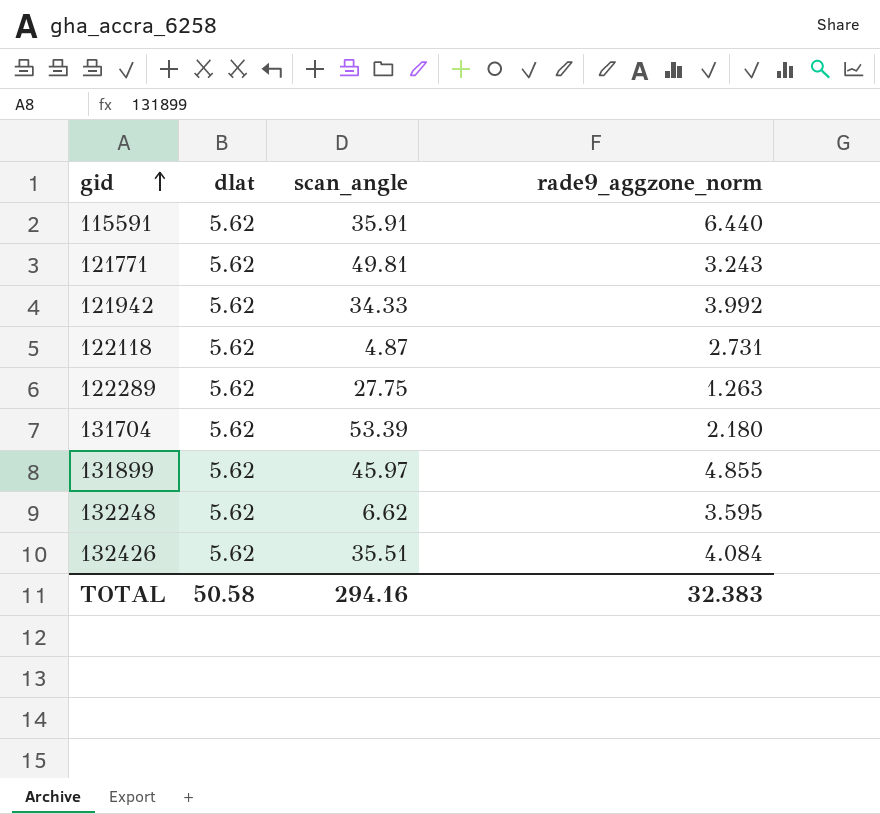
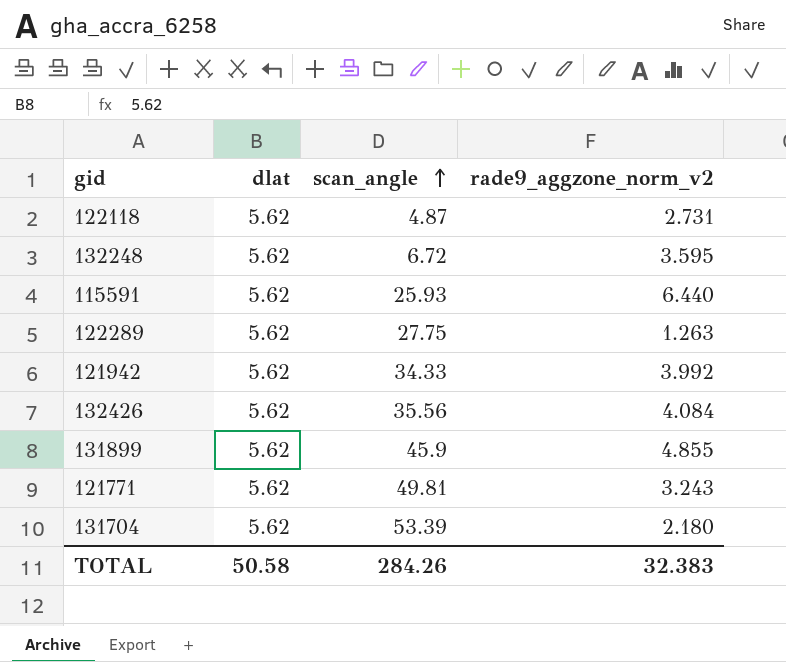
row order: gid ascending -> scan_angle ascending
column name: rade9_aggzone_norm -> rade9_aggzone_norm_v2
132248 | scan_angle: 6.62 -> 6.72
115591 | scan_angle: 35.91 -> 25.93
132426 | scan_angle: 35.51 -> 35.56
131899 | scan_angle: 45.97 -> 45.9
TOTAL | scan_angle: 294.16 -> 284.26

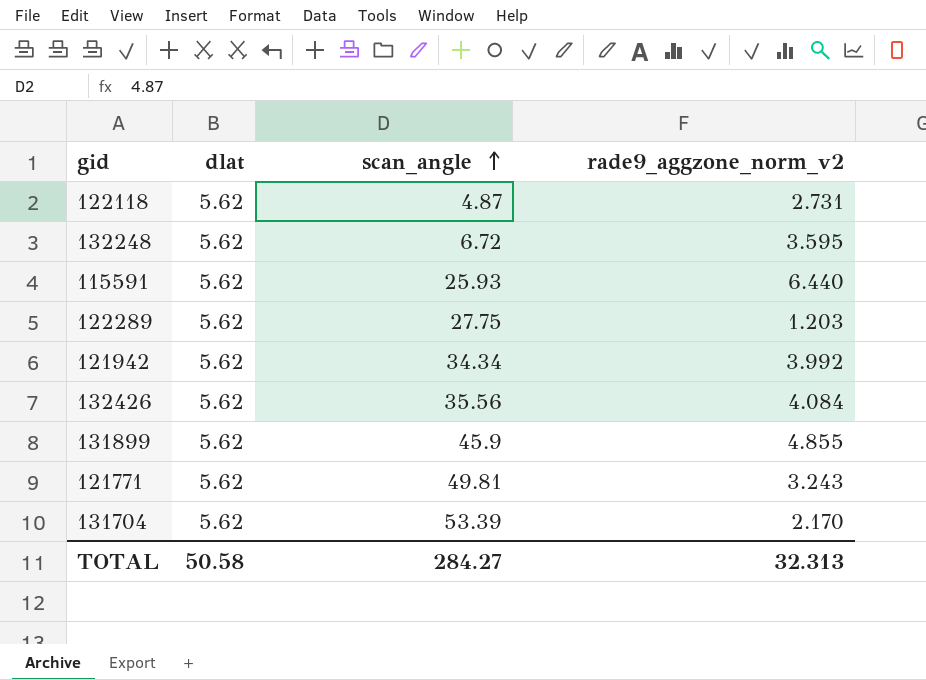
122289 | rade9_aggzone_norm_v2: 1.263 -> 1.203
121942 | scan_angle: 34.33 -> 34.34
131704 | rade9_aggzone_norm_v2: 2.180 -> 2.170
TOTAL | scan_angle: 284.26 -> 284.27
TOTAL | rade9_aggzone_norm_v2: 32.383 -> 32.313

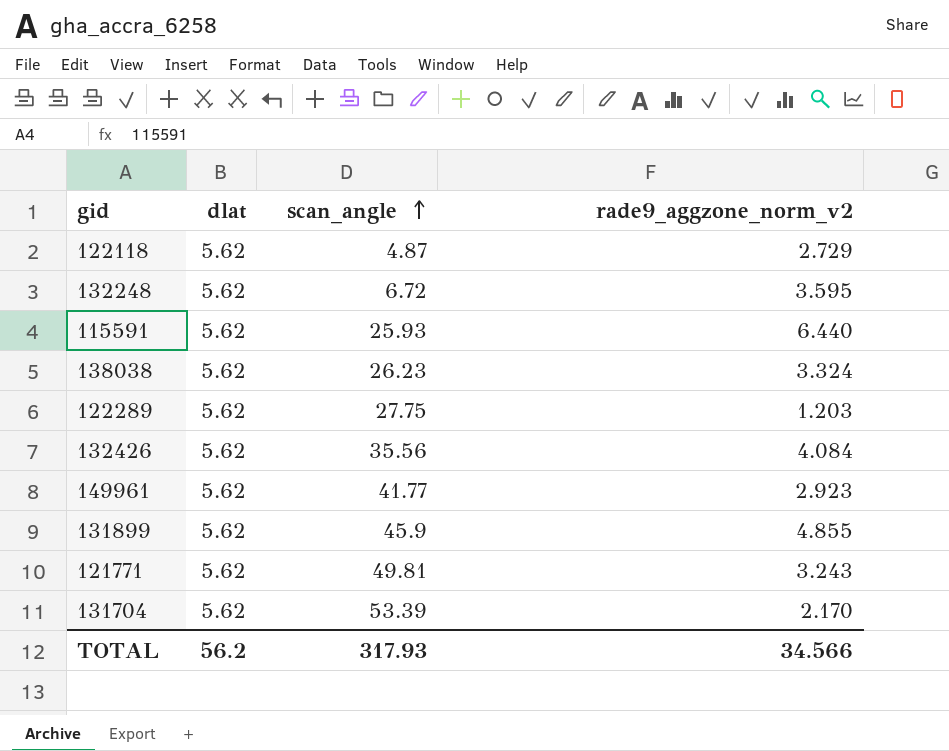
row 121942: 5.62 | 34.34 | 3.992 -> none
122118 | rade9_aggzone_norm_v2: 2.731 -> 2.729
row 138038: none -> 5.62 | 26.23 | 3.324
row 149961: none -> 5.62 | 41.77 | 2.923
TOTAL | dlat: 50.58 -> 56.2
TOTAL | scan_angle: 284.27 -> 317.93
TOTAL | rade9_aggzone_norm_v2: 32.313 -> 34.566

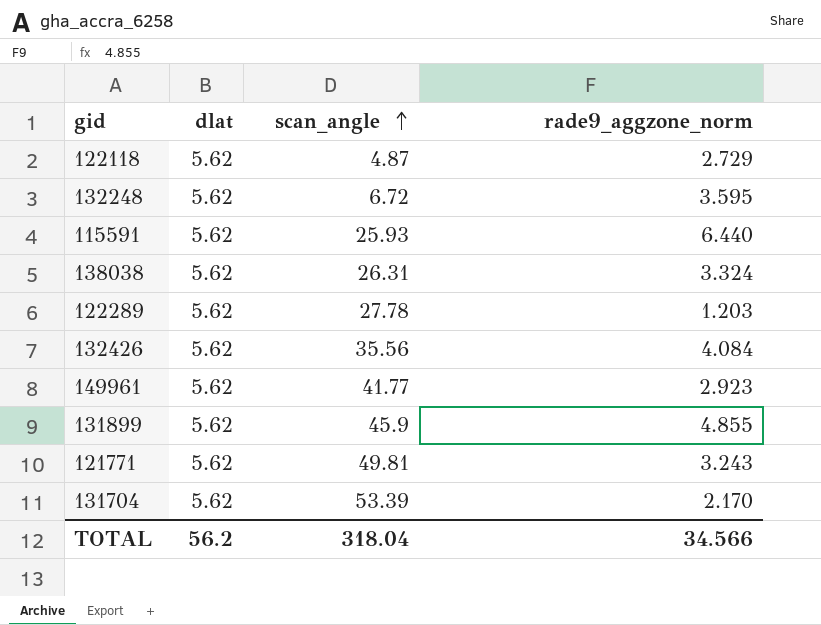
column name: rade9_aggzone_norm_v2 -> rade9_aggzone_norm
138038 | scan_angle: 26.23 -> 26.31
122289 | scan_angle: 27.75 -> 27.78
TOTAL | scan_angle: 317.93 -> 318.04

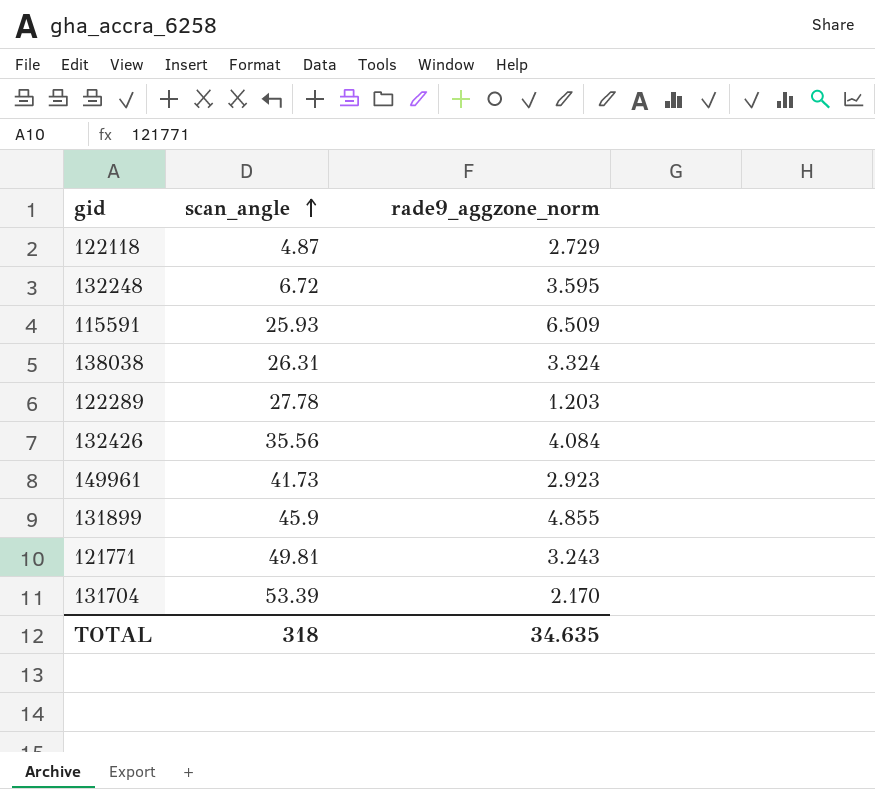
column dlat | position: 2 -> none
115591 | rade9_aggzone_norm: 6.440 -> 6.509
149961 | scan_angle: 41.77 -> 41.73
TOTAL | scan_angle: 318.04 -> 318
TOTAL | rade9_aggzone_norm: 34.566 -> 34.635

